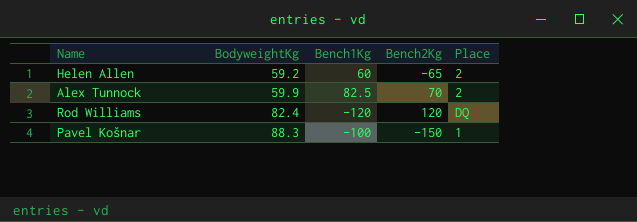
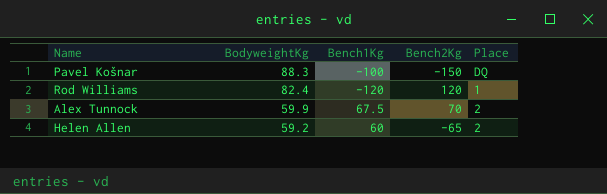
row order: BodyweightKg ascending -> BodyweightKg descending
Pavel Košnar | Place: 1 -> DQ
Rod Williams | Place: DQ -> 1
Alex Tunnock | Bench1Kg: 82.5 -> 67.5

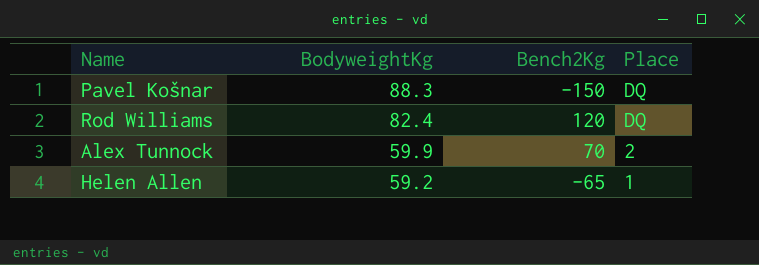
column Bench1Kg | position: 3 -> none
Rod Williams | Place: 1 -> DQ
Helen Allen | Place: 2 -> 1

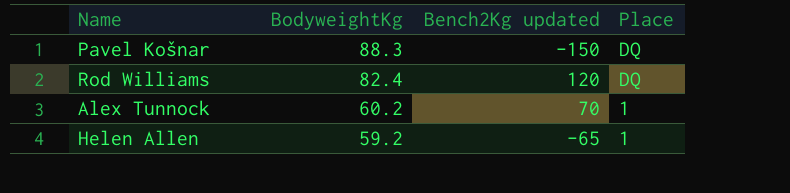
column name: Bench2Kg -> Bench2Kg updated
Alex Tunnock | BodyweightKg: 59.9 -> 60.2
Alex Tunnock | Place: 2 -> 1

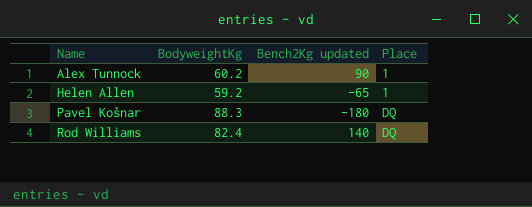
row order: BodyweightKg descending -> Name ascending
Alex Tunnock | Bench2Kg updated: 70 -> 90
Pavel Košnar | Bench2Kg updated: -150 -> -180
Rod Williams | Bench2Kg updated: 120 -> 140

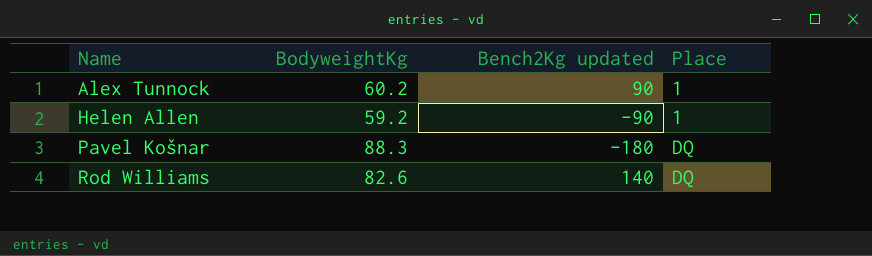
Helen Allen | Bench2Kg updated: -65 -> -90
Rod Williams | BodyweightKg: 82.4 -> 82.6

